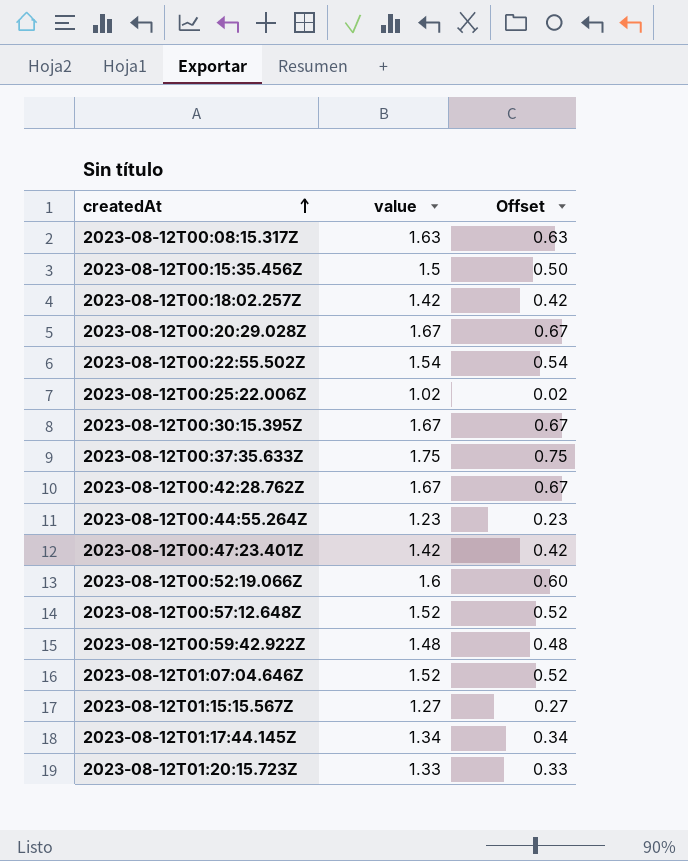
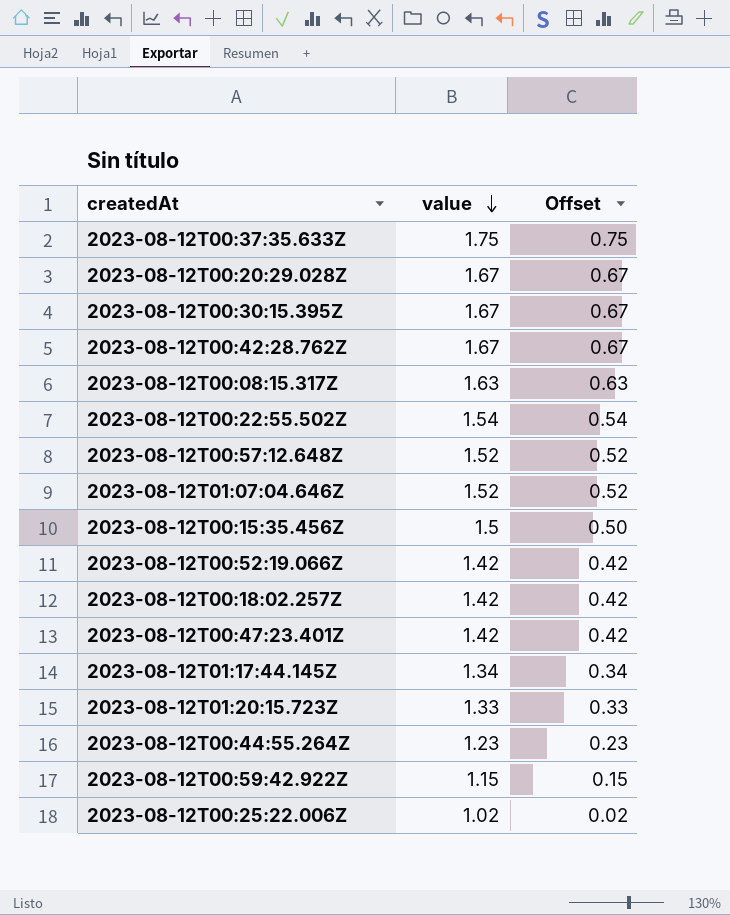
row order: createdAt ascending -> value descending
row 2023-08-12T01:15:15.567Z: 1.27 | 0.27 -> none
2023-08-12T00:52:19.066Z | value: 1.6 -> 1.42
2023-08-12T00:52:19.066Z | Offset: 0.60 -> 0.42
2023-08-12T00:59:42.922Z | value: 1.48 -> 1.15
2023-08-12T00:59:42.922Z | Offset: 0.48 -> 0.15

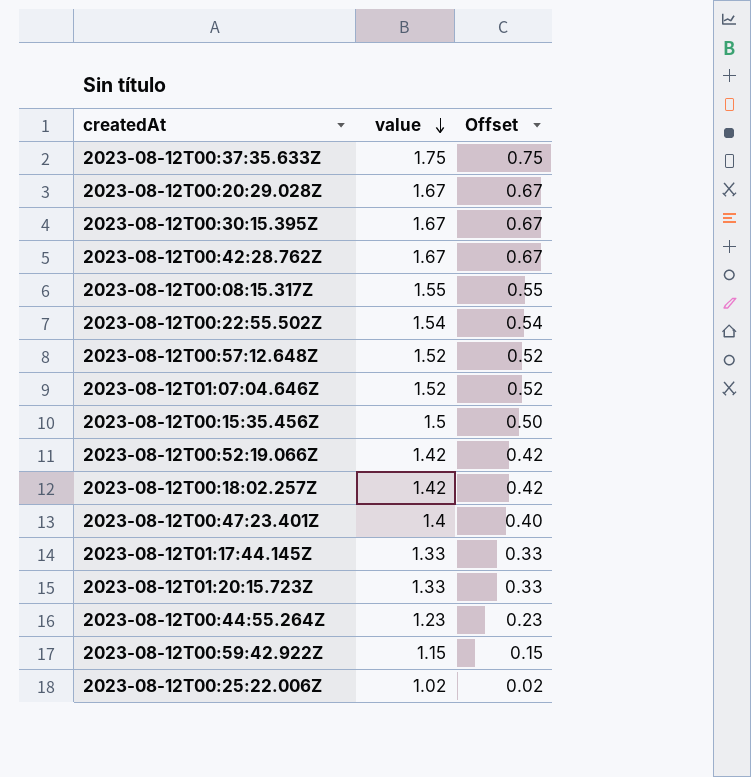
2023-08-12T00:08:15.317Z | value: 1.63 -> 1.55
2023-08-12T00:08:15.317Z | Offset: 0.63 -> 0.55
2023-08-12T00:47:23.401Z | value: 1.42 -> 1.4
2023-08-12T00:47:23.401Z | Offset: 0.42 -> 0.40
2023-08-12T01:17:44.145Z | value: 1.34 -> 1.33
2023-08-12T01:17:44.145Z | Offset: 0.34 -> 0.33

